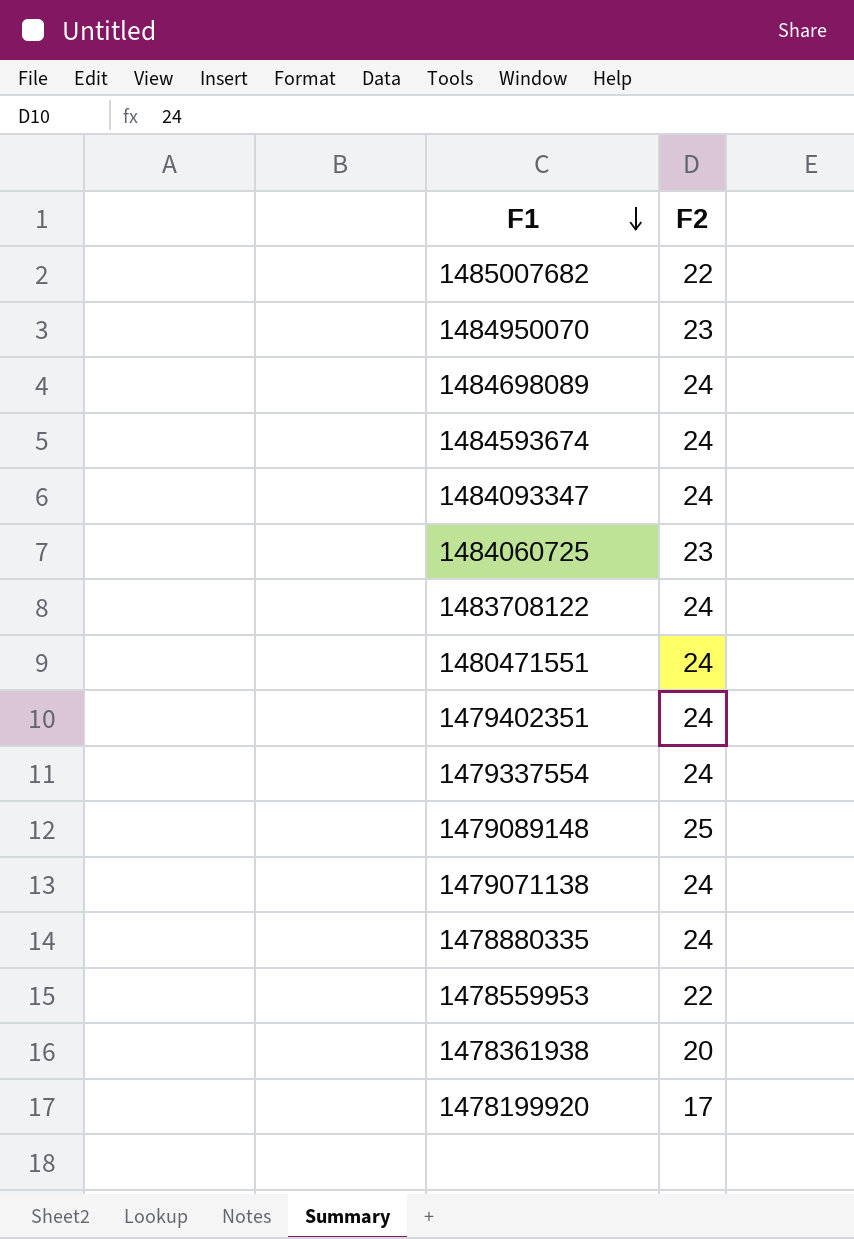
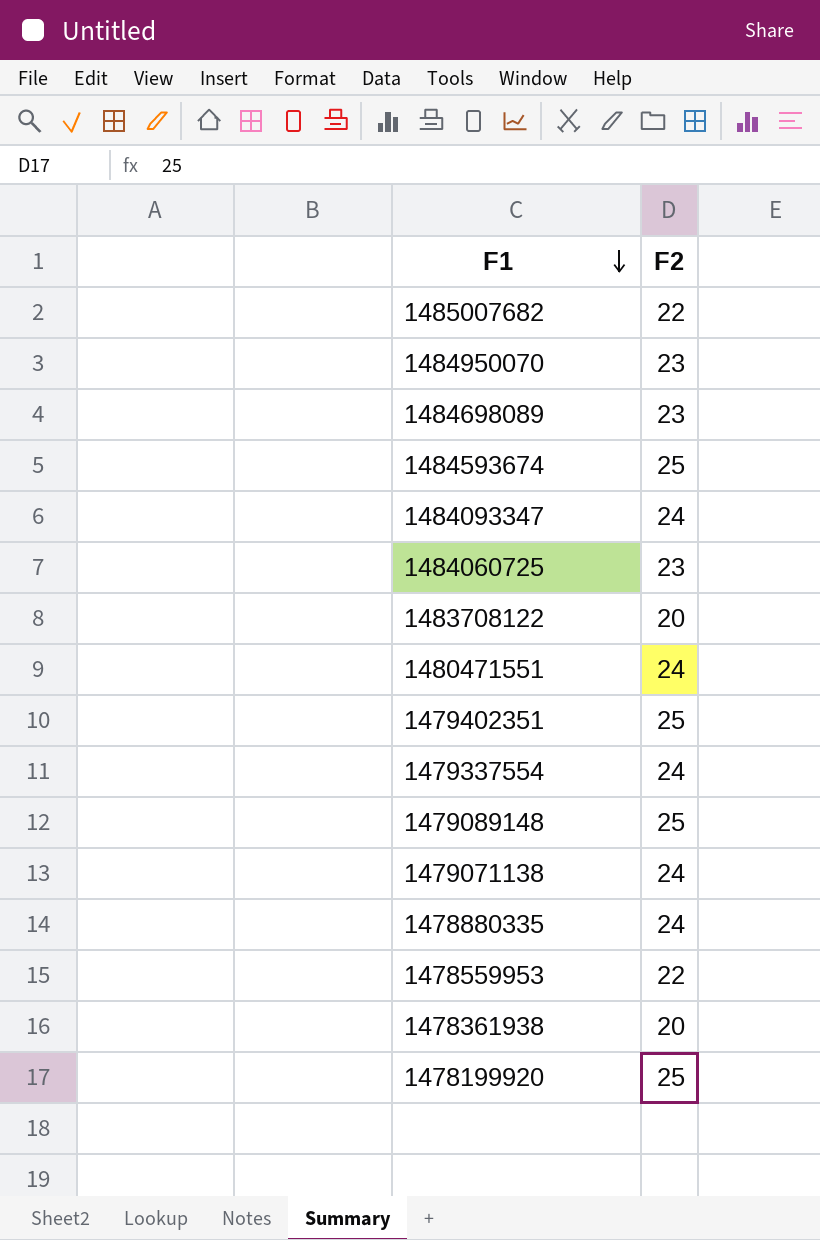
1484698089 | F2: 24 -> 23
1484593674 | F2: 24 -> 25
1483708122 | F2: 24 -> 20
1479402351 | F2: 24 -> 25
1478199920 | F2: 17 -> 25

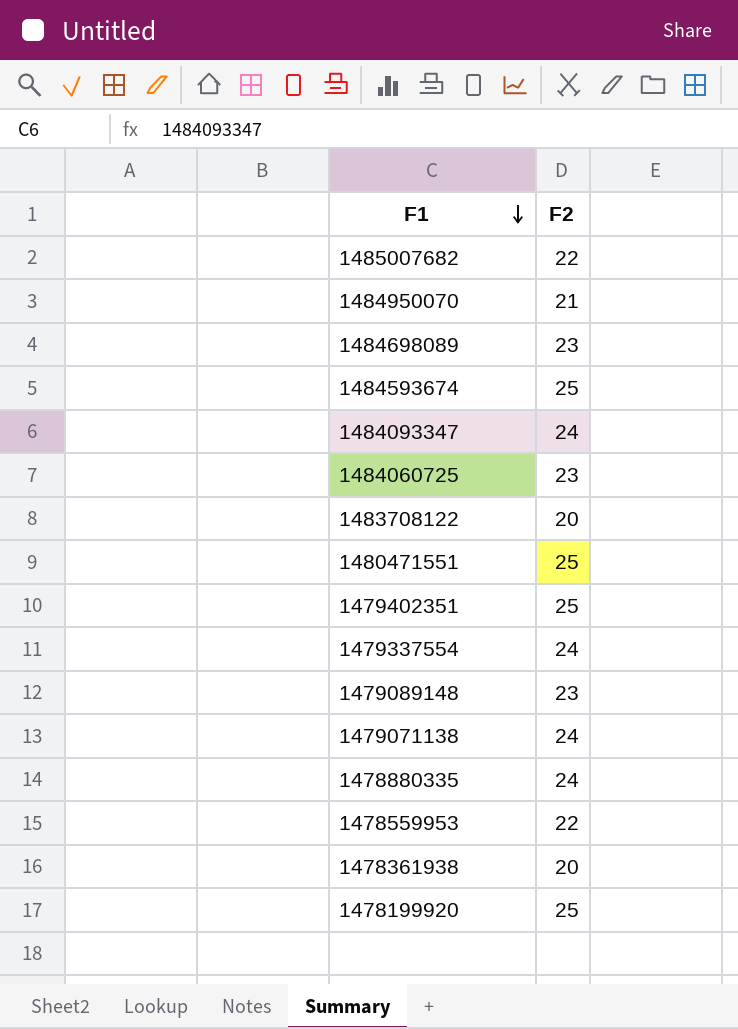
1484950070 | F2: 23 -> 21
1480471551 | F2: 24 -> 25
1479089148 | F2: 25 -> 23

